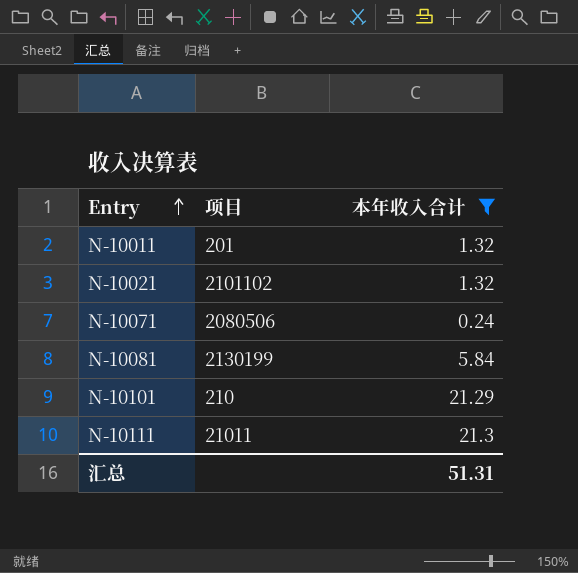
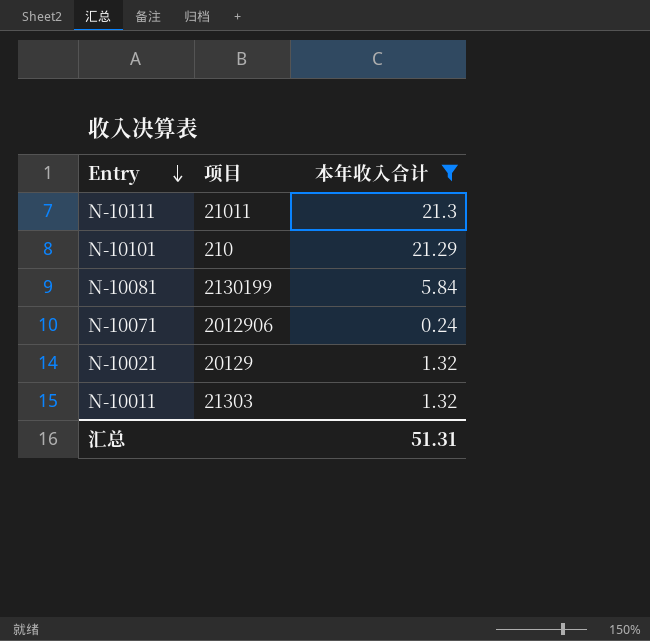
row order: Entry ascending -> Entry descending
N-10071 | 项目: 2080506 -> 2012906
N-10021 | 项目: 2101102 -> 20129
N-10011 | 项目: 201 -> 21303

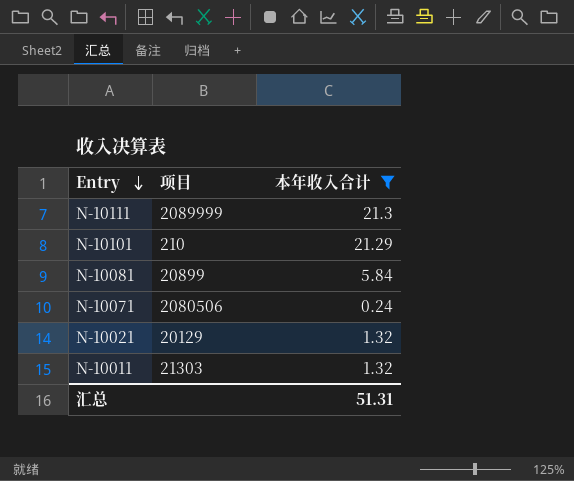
N-10111 | 项目: 21011 -> 2089999
N-10081 | 项目: 2130199 -> 20899
N-10071 | 项目: 2012906 -> 2080506

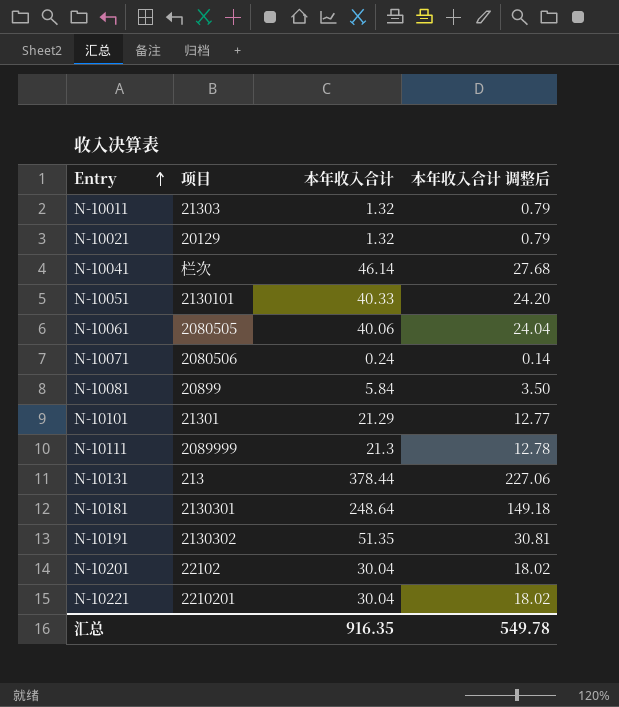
filter: 本年收入合计 <= 21.3 -> none
row order: Entry descending -> Entry ascending
column 本年收入合计 调整后 | formula: none -> [本年收入合计] * 0.6
N-10101 | 项目: 210 -> 21301
汇总 | 本年收入合计: 51.31 -> 916.35

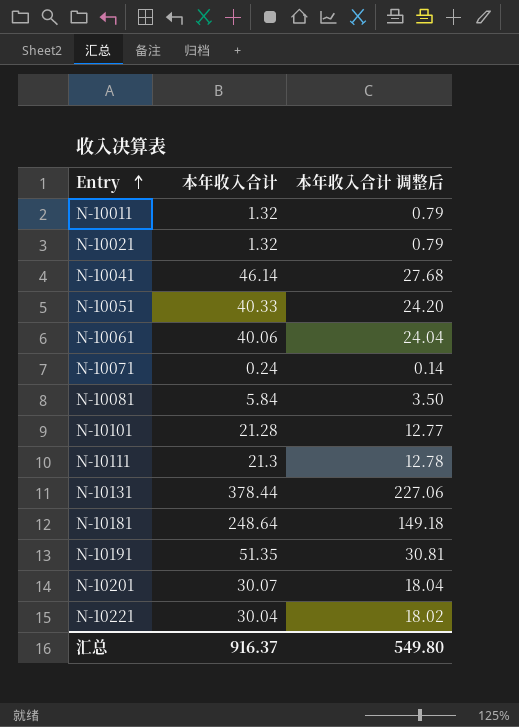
column 项目 | position: 2 -> none
N-10101 | 本年收入合计: 21.29 -> 21.28
N-10201 | 本年收入合计: 30.04 -> 30.07
N-10201 | 本年收入合计 调整后: 18.02 -> 18.04
汇总 | 本年收入合计: 916.35 -> 916.37
汇总 | 本年收入合计 调整后: 549.78 -> 549.80

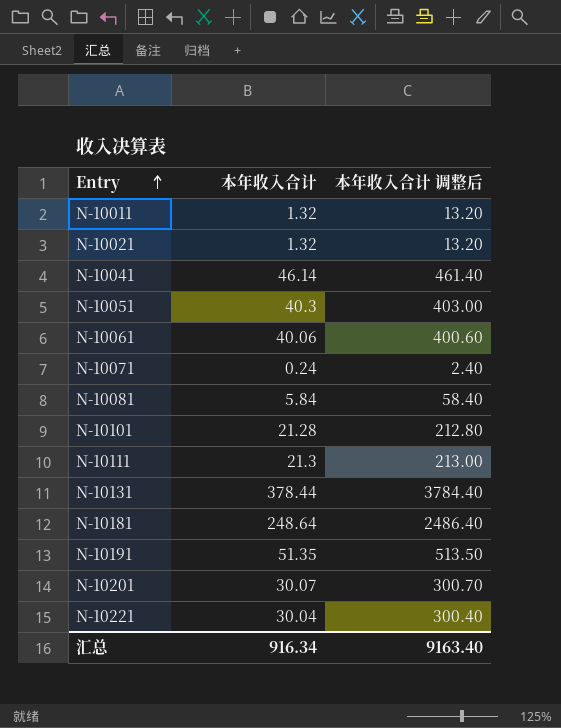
column 本年收入合计 调整后 | formula: [本年收入合计] * 0.6 -> [本年收入合计] * 10
N-10051 | 本年收入合计: 40.33 -> 40.3
汇总 | 本年收入合计: 916.37 -> 916.34
汇总 | 本年收入合计 调整后: 549.80 -> 9163.40

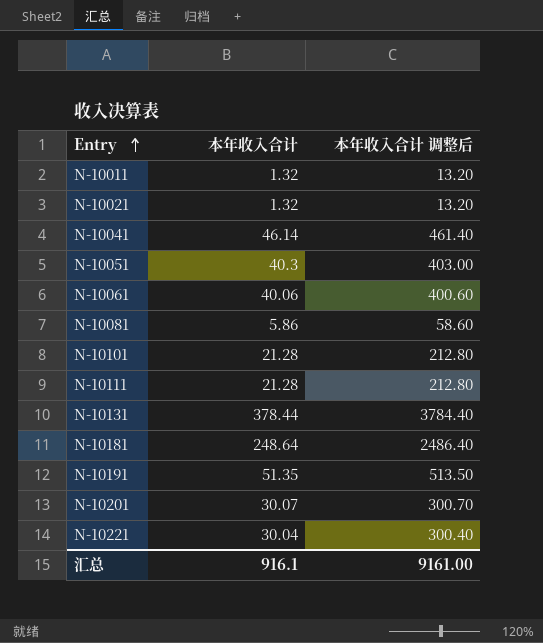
row N-10071: 0.24 | 2.40 -> none
N-10081 | 本年收入合计: 5.84 -> 5.86
N-10081 | 本年收入合计 调整后: 58.40 -> 58.60
N-10111 | 本年收入合计: 21.3 -> 21.28
N-10111 | 本年收入合计 调整后: 213.00 -> 212.80
汇总 | 本年收入合计: 916.34 -> 916.1
汇总 | 本年收入合计 调整后: 9163.40 -> 9161.00

